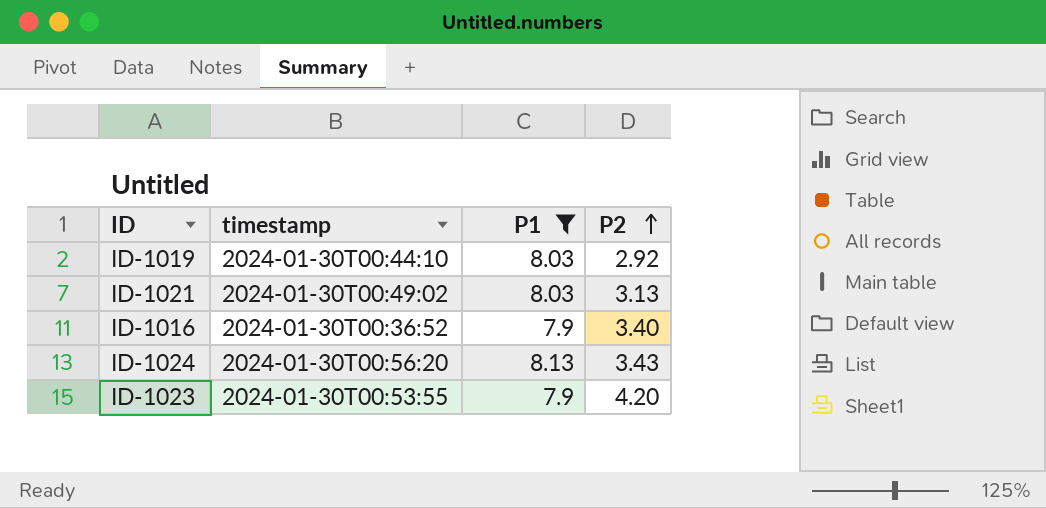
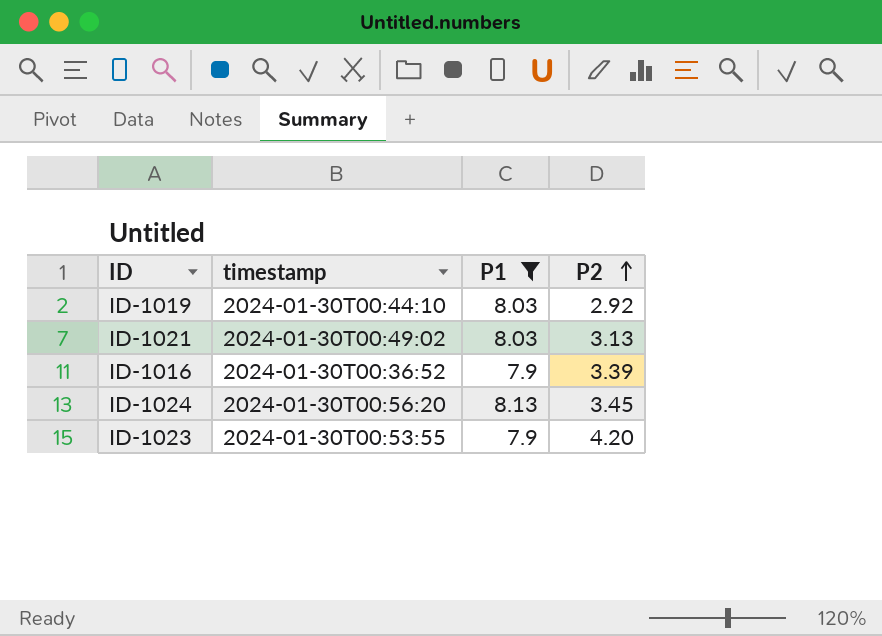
ID-1016 | P2: 3.40 -> 3.39
ID-1024 | P2: 3.43 -> 3.45

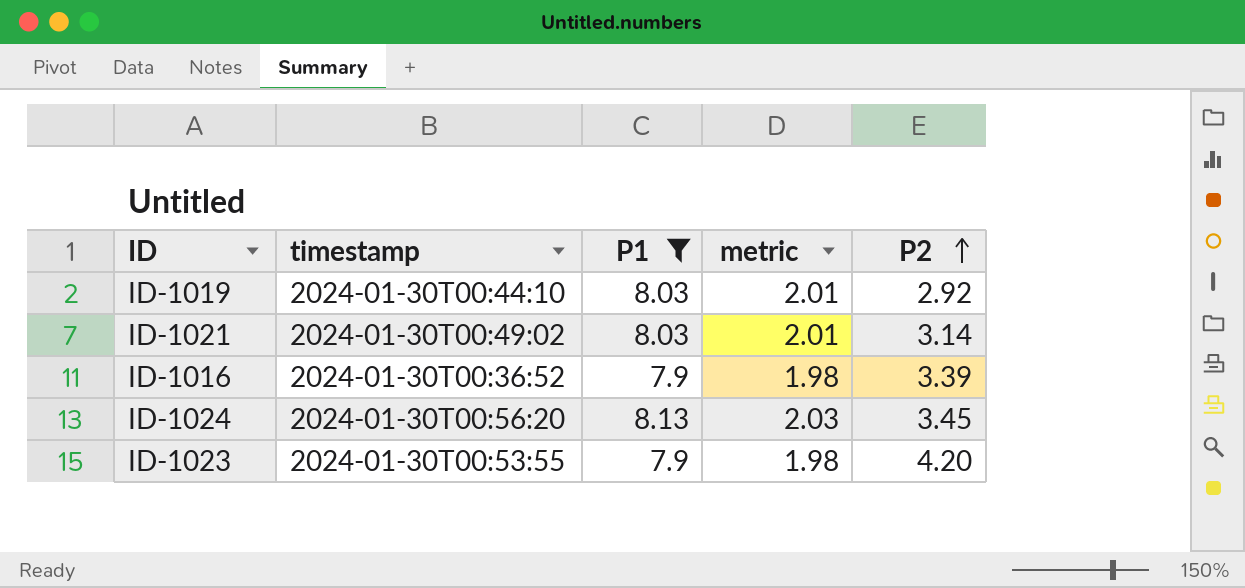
column metric | formula: none -> [P1] * 0.25
ID-1021 | P2: 3.13 -> 3.14

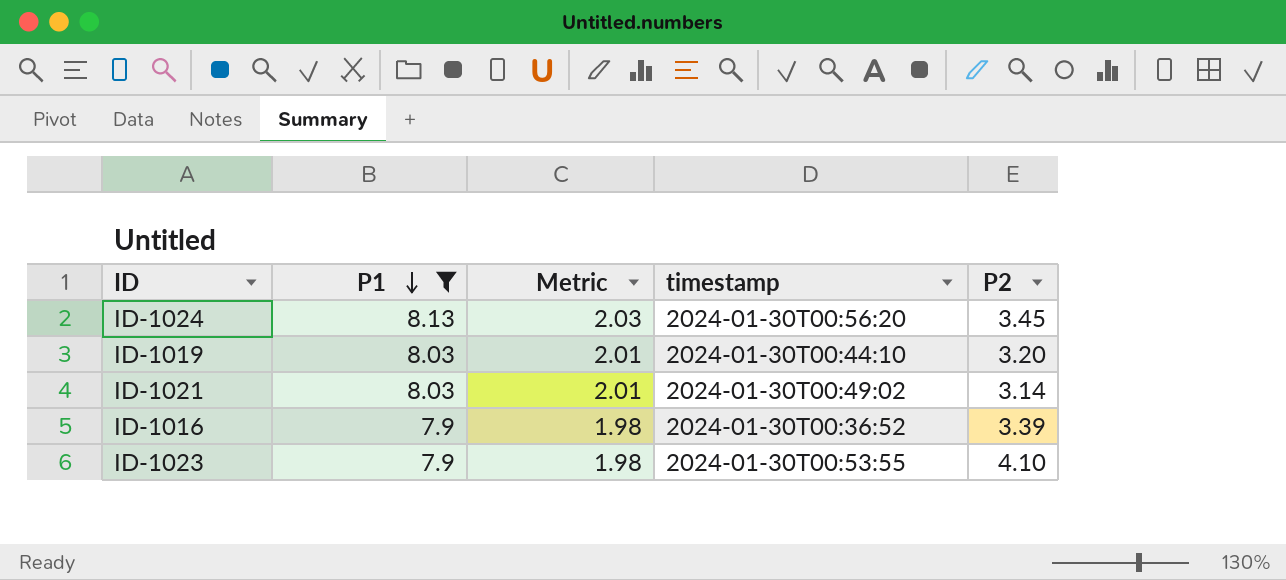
row order: P2 ascending -> P1 descending
column name: metric -> Metric
column timestamp | position: 2 -> 4
ID-1019 | P2: 2.92 -> 3.20
ID-1023 | P2: 4.20 -> 4.10

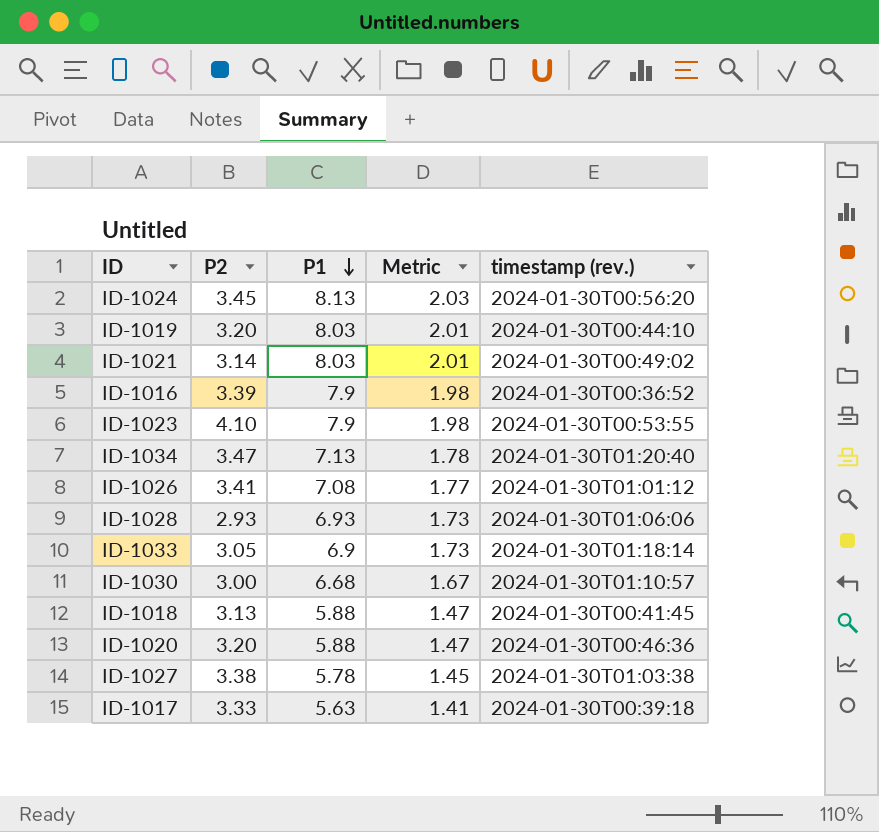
filter: P1 >= 7.9 -> none
column P2 | position: 5 -> 2
column name: timestamp -> timestamp (rev.)

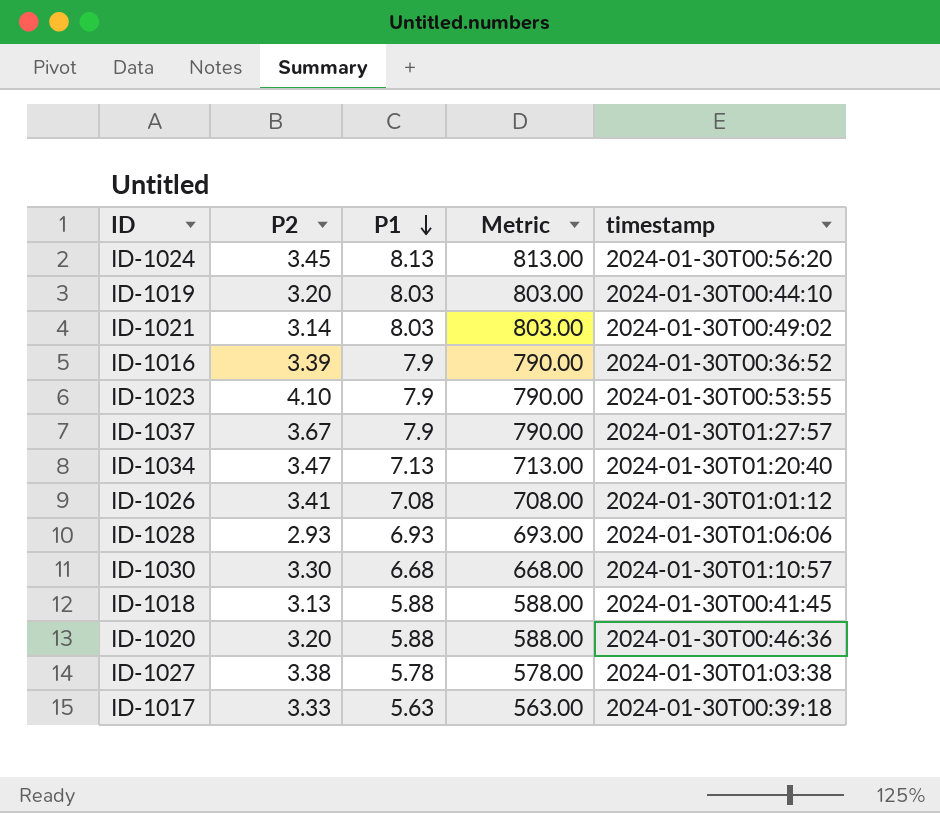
column Metric | formula: [P1] * 0.25 -> [P1] * 100
column name: timestamp (rev.) -> timestamp
row ID-1033: 3.05 | 6.9 | 1.73 | 2024-01-30T01:18:14 -> none
row ID-1037: none -> 3.67 | 7.9 | 790.00 | 2024-01-30T01:27:57
ID-1030 | P2: 3.00 -> 3.30

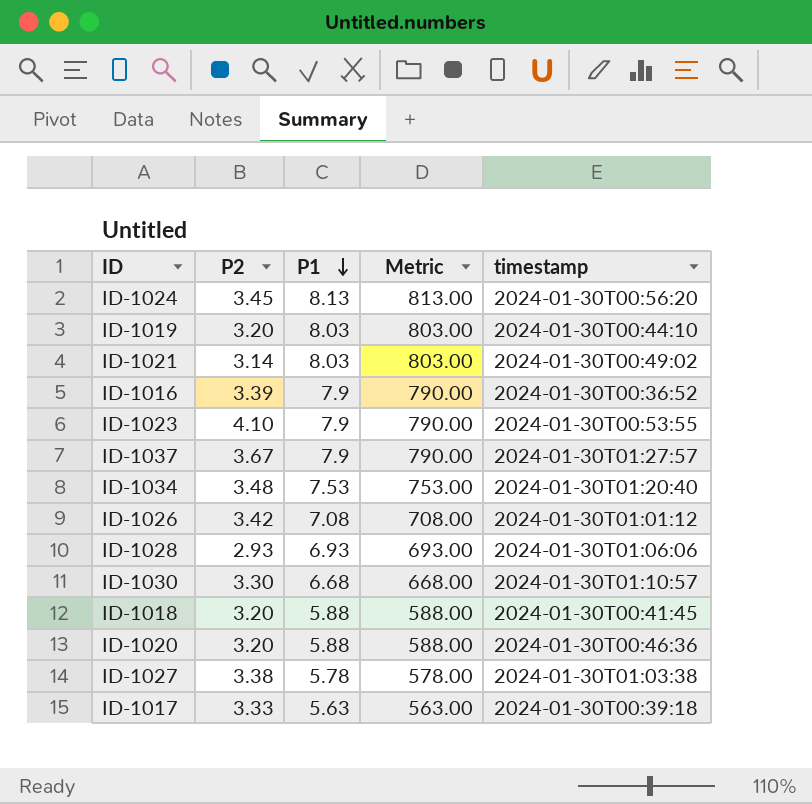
ID-1034 | P2: 3.47 -> 3.48
ID-1034 | P1: 7.13 -> 7.53
ID-1034 | Metric: 713.00 -> 753.00
ID-1026 | P2: 3.41 -> 3.42
ID-1018 | P2: 3.13 -> 3.20

